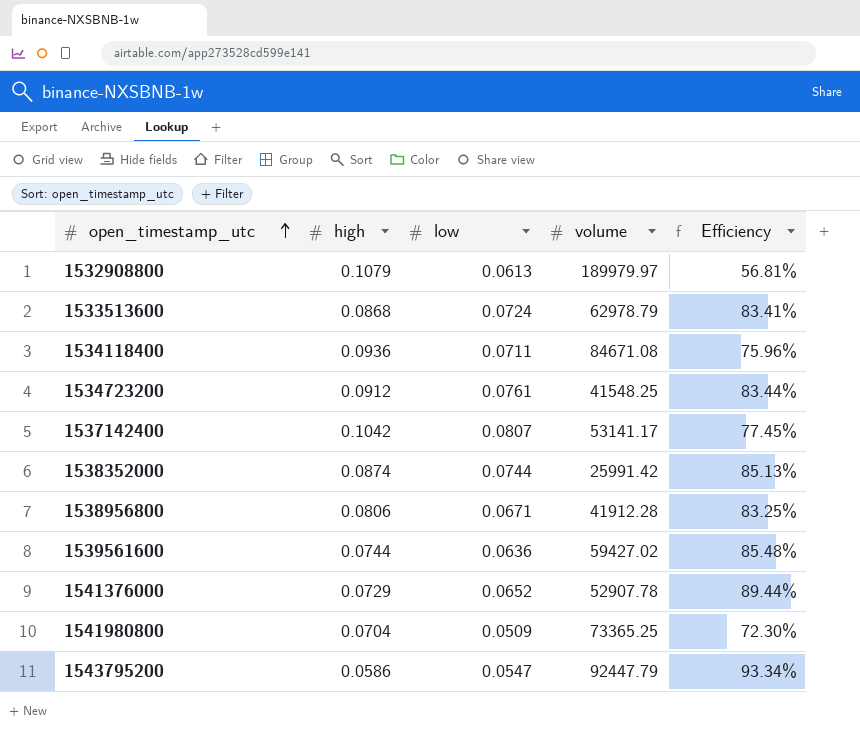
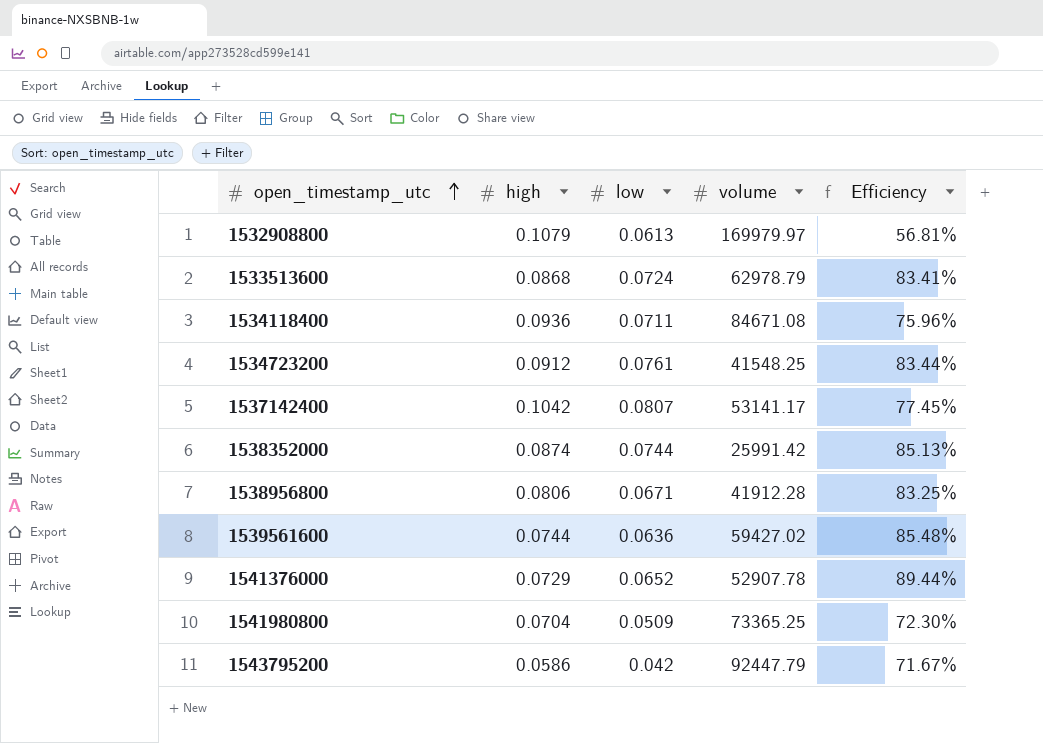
1532908800 | volume: 189979.97 -> 169979.97
1543795200 | low: 0.0547 -> 0.042
1543795200 | Efficiency: 93.34% -> 71.67%

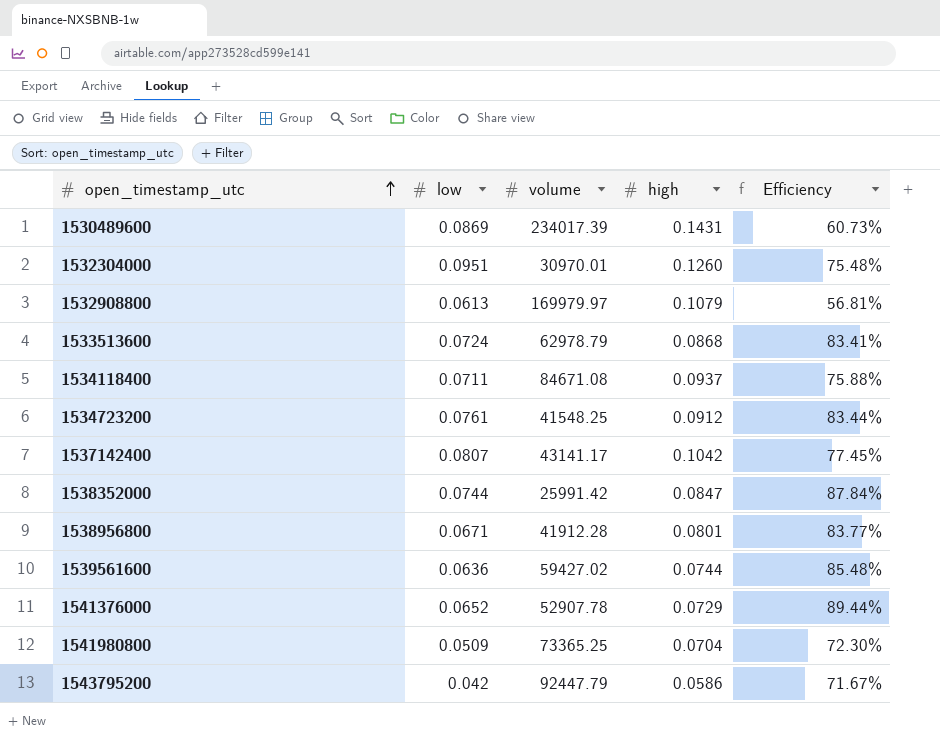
column high | position: 2 -> 4
row 1530489600: none -> 0.0869 | 234017.39 | 0.1431 | 60.73%
row 1532304000: none -> 0.0951 | 30970.01 | 0.1260 | 75.48%
1534118400 | high: 0.0936 -> 0.0937
1534118400 | Efficiency: 75.96% -> 75.88%
1537142400 | volume: 53141.17 -> 43141.17
1538352000 | high: 0.0874 -> 0.0847
1538352000 | Efficiency: 85.13% -> 87.84%
1538956800 | high: 0.0806 -> 0.0801
1538956800 | Efficiency: 83.25% -> 83.77%

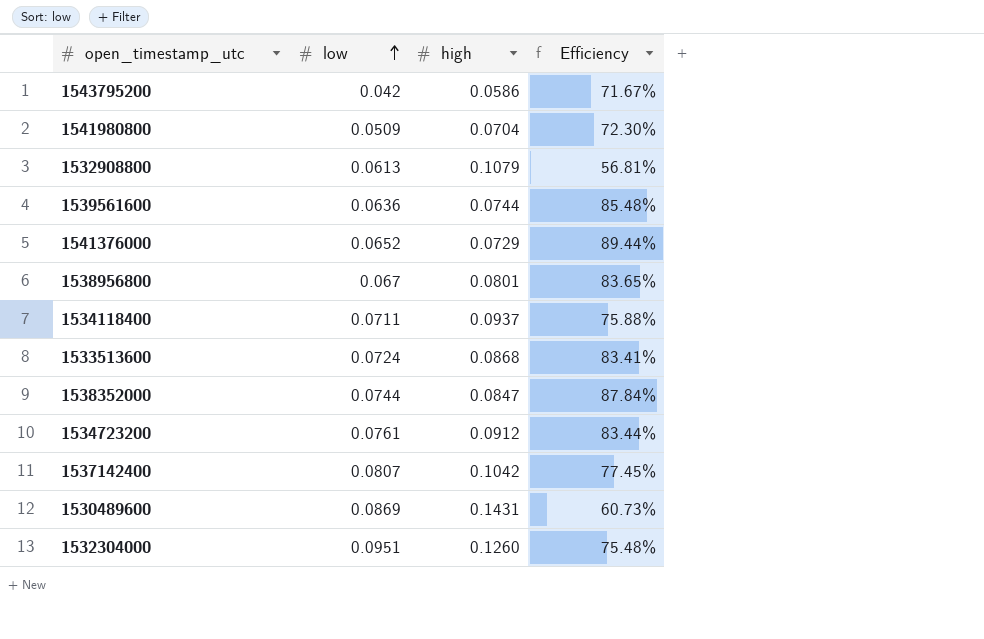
row order: open_timestamp_utc ascending -> low ascending
column volume | position: 3 -> none
1538956800 | low: 0.0671 -> 0.067
1538956800 | Efficiency: 83.77% -> 83.65%

